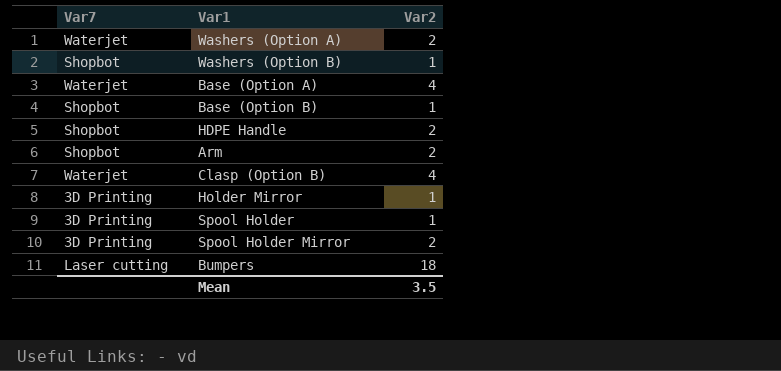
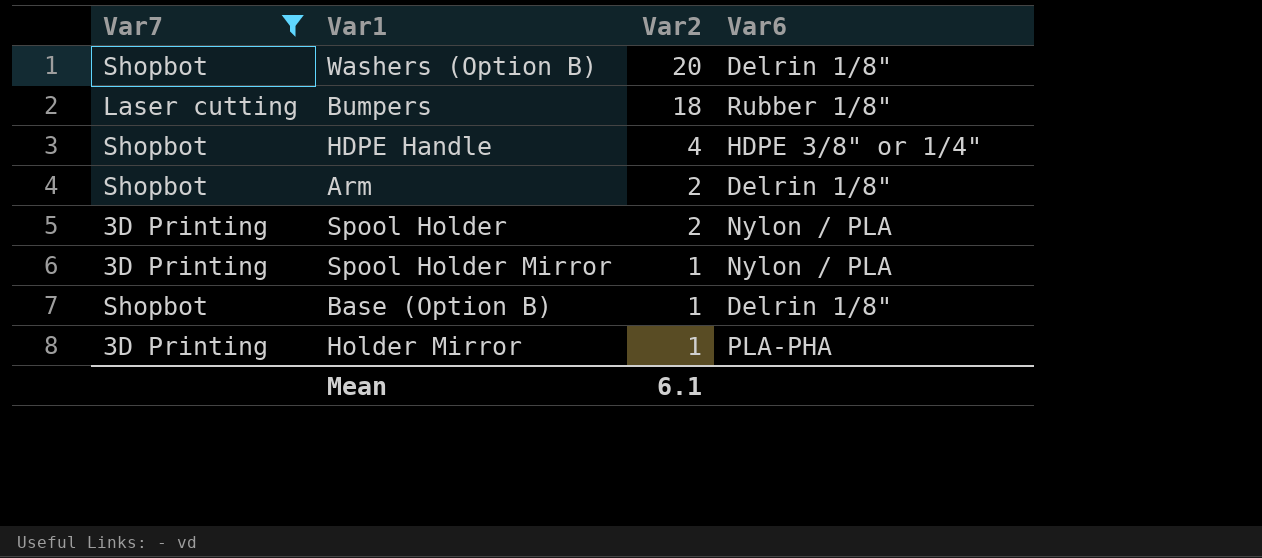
filter: none -> Var7 != Waterjet
row order: none -> Var2 descending
column Var6 | position: none -> 4
Washers (Option B) | Var2: 1 -> 20
HDPE Handle | Var2: 2 -> 4
Spool Holder | Var2: 1 -> 2
Spool Holder Mirror | Var2: 2 -> 1
Mean | Var2: 3.5 -> 6.1

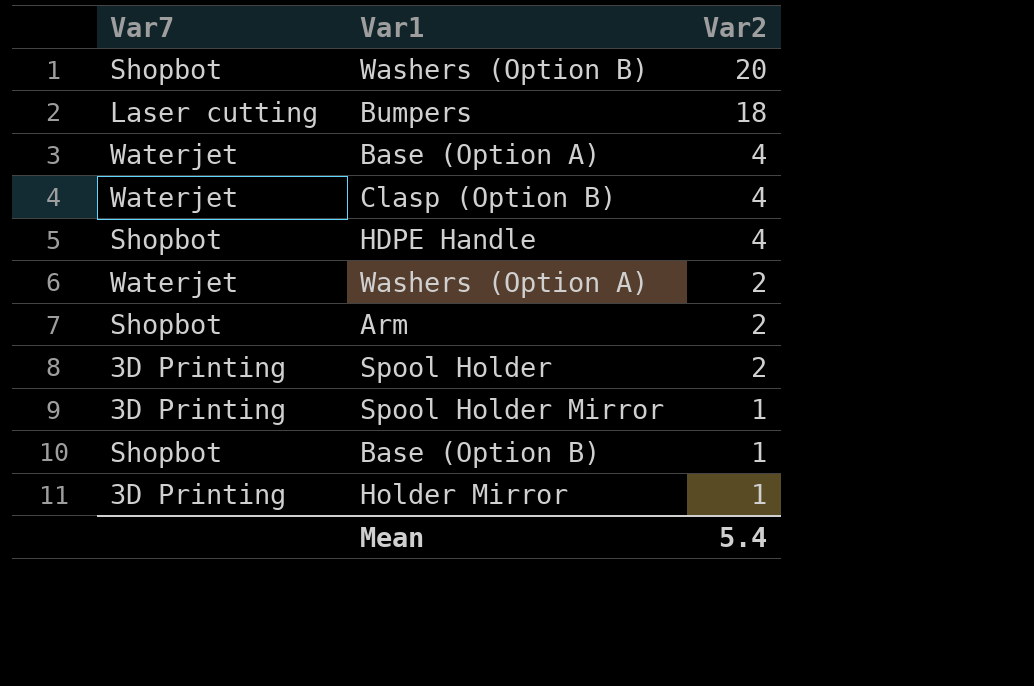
filter: Var7 != Waterjet -> none
column Var6 | position: 4 -> none
Mean | Var2: 6.1 -> 5.4

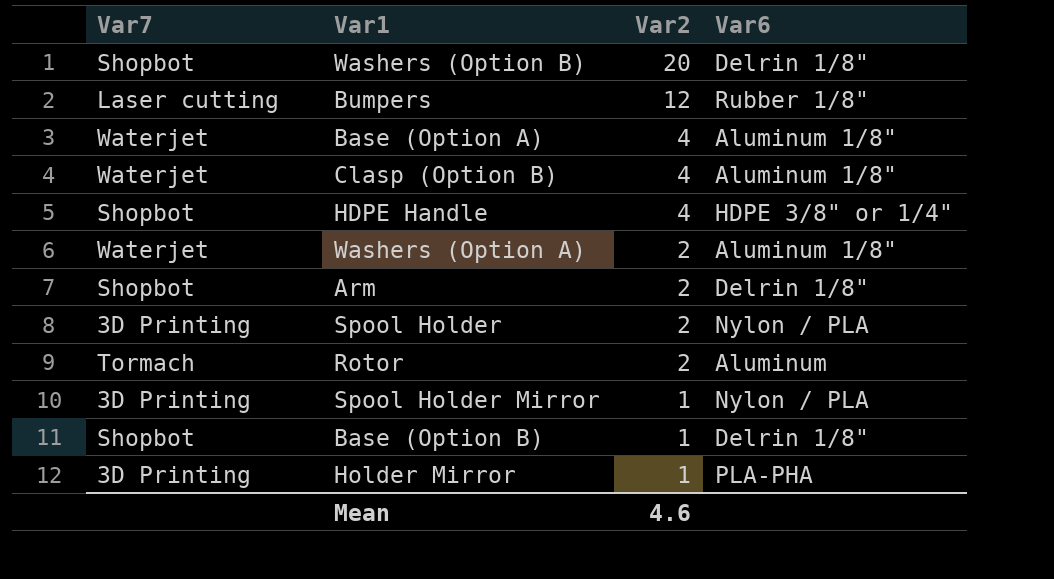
column Var6 | position: none -> 4
Bumpers | Var2: 18 -> 12
row Rotor: none -> Tormach | 2 | Aluminum
Mean | Var2: 5.4 -> 4.6

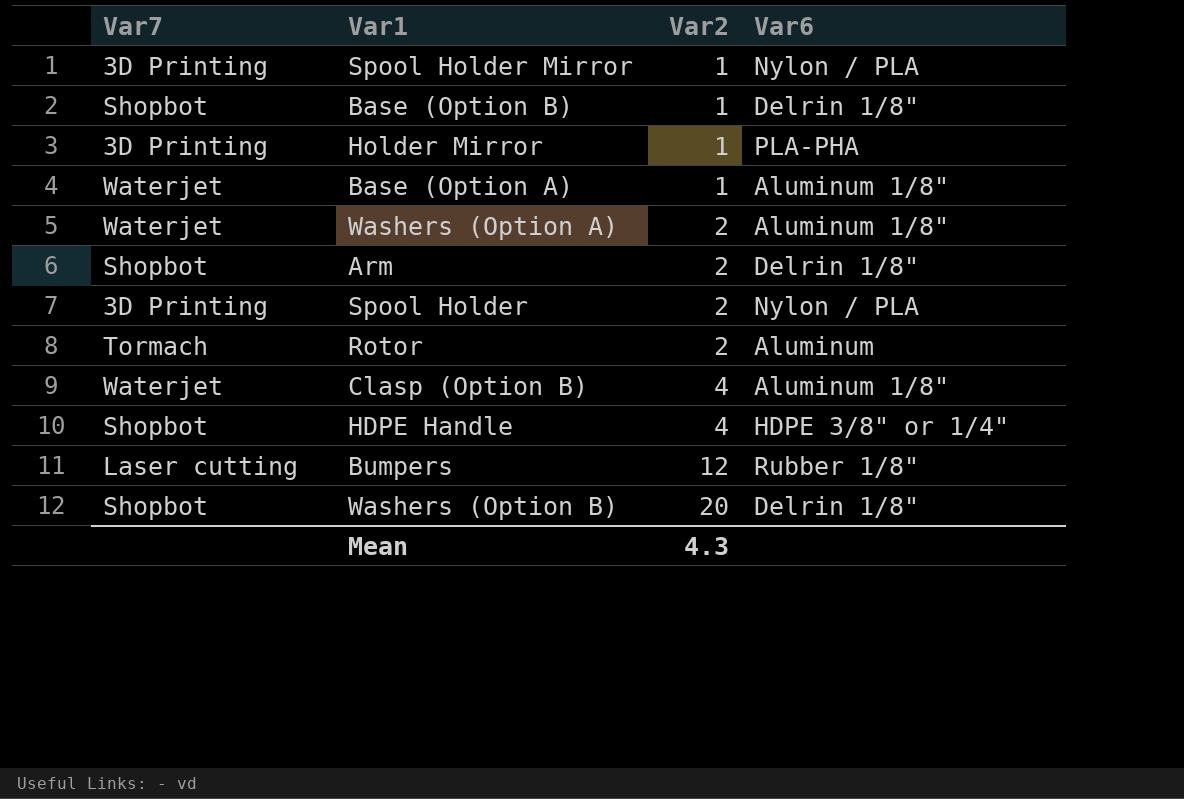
row order: Var2 descending -> Var2 ascending
Base (Option A) | Var2: 4 -> 1
Mean | Var2: 4.6 -> 4.3

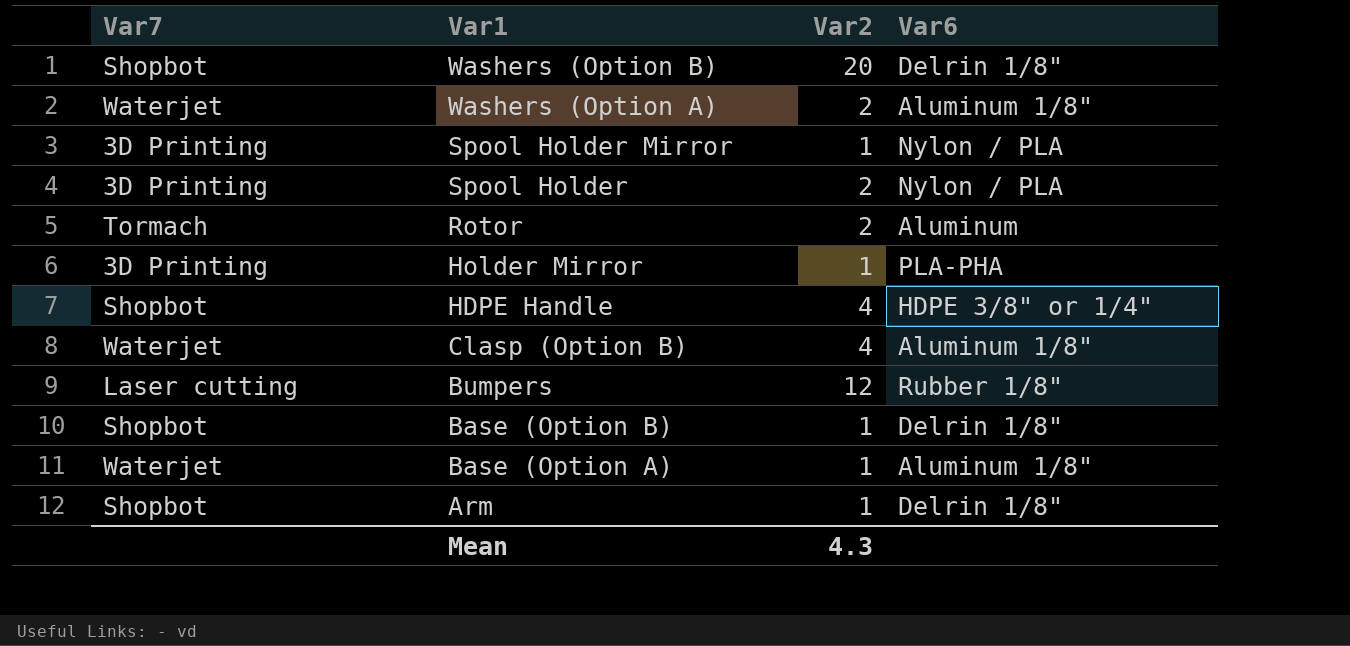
row order: Var2 ascending -> Var1 descending
Arm | Var2: 2 -> 1

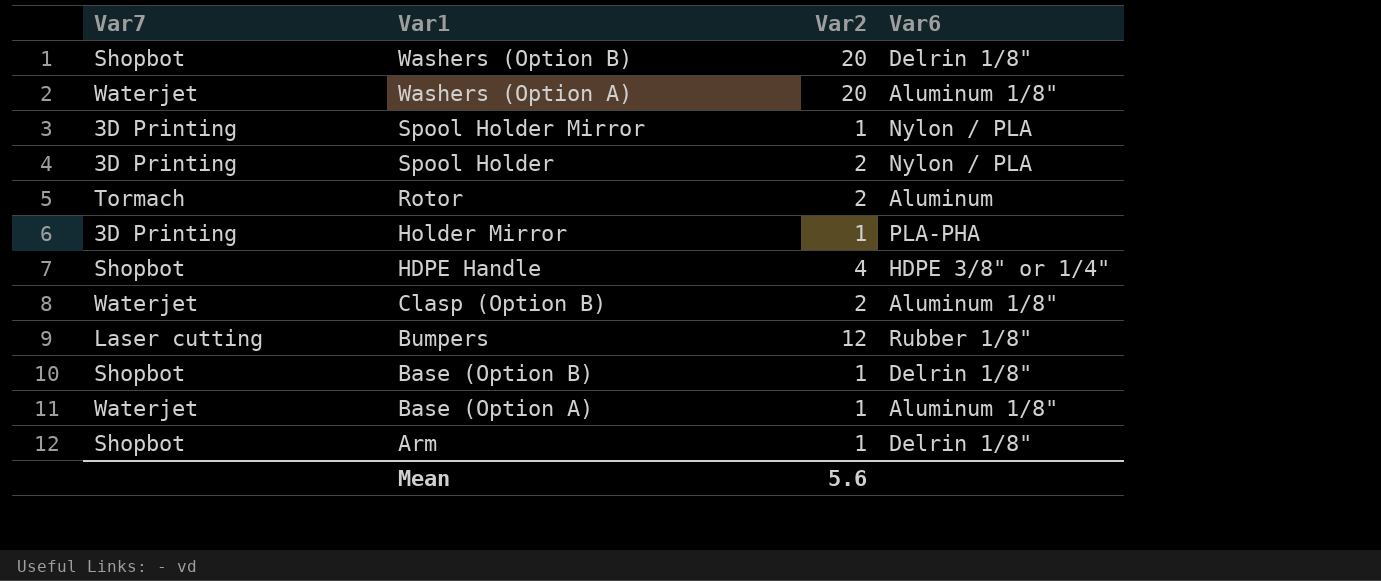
Washers (Option A) | Var2: 2 -> 20
Clasp (Option B) | Var2: 4 -> 2
Mean | Var2: 4.3 -> 5.6

